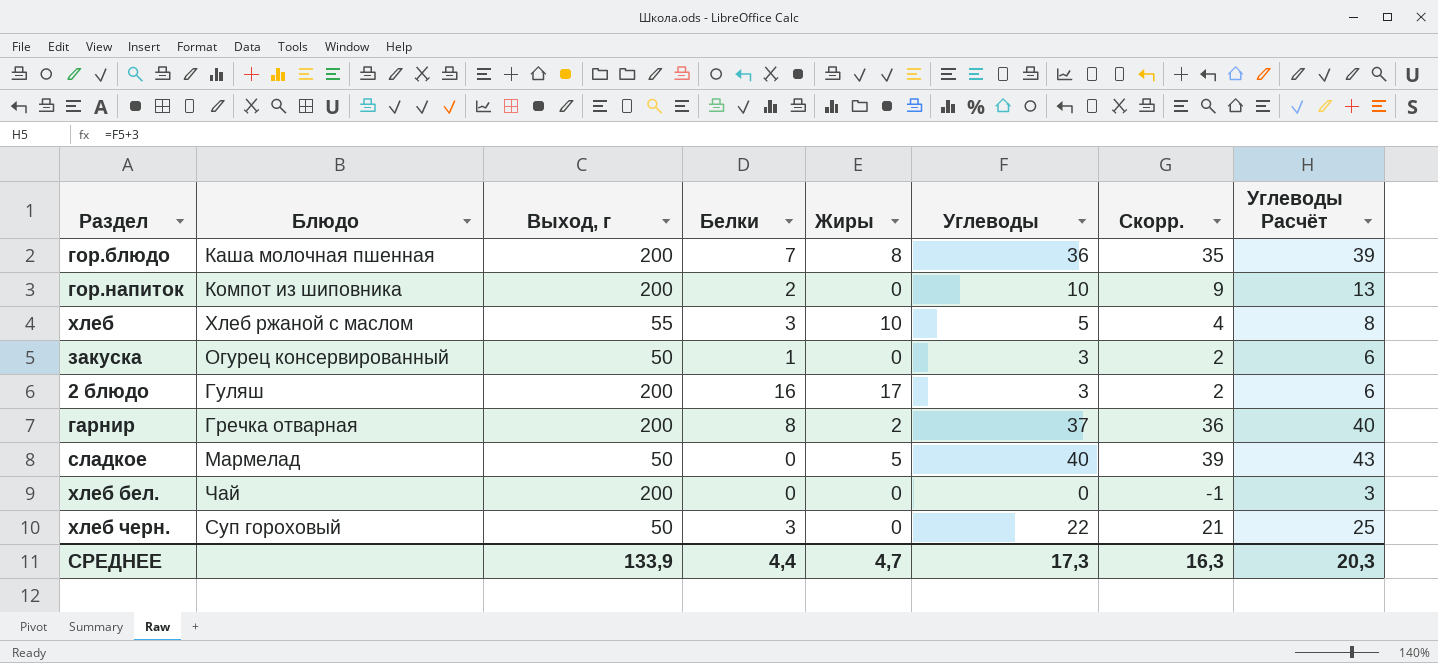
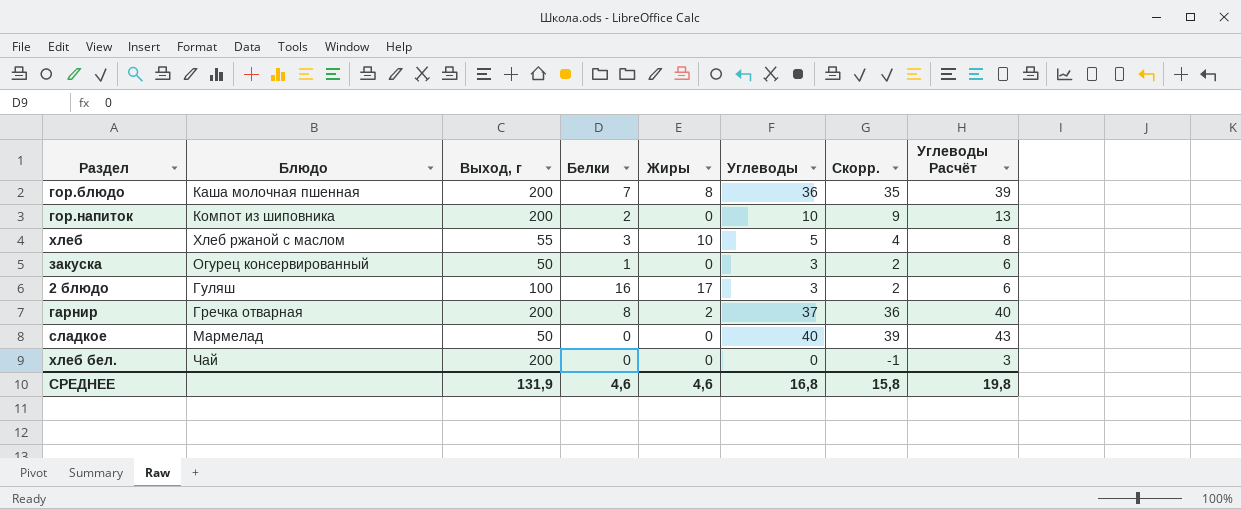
row хлеб черн.: Суп гороховый | 50 | 3 | 0 | 22 | 21 | 25 -> none
2 блюдо | Выход, г: 200 -> 100
сладкое | Жиры: 5 -> 0
СРЕДНЕЕ | Выход, г: 133,9 -> 131,9
СРЕДНЕЕ | Белки: 4,4 -> 4,6
СРЕДНЕЕ | Жиры: 4,7 -> 4,6
СРЕДНЕЕ | Углеводы: 17,3 -> 16,8
СРЕДНЕЕ | Скорр.: 16,3 -> 15,8
СРЕДНЕЕ | Углеводы Расчёт: 20,3 -> 19,8

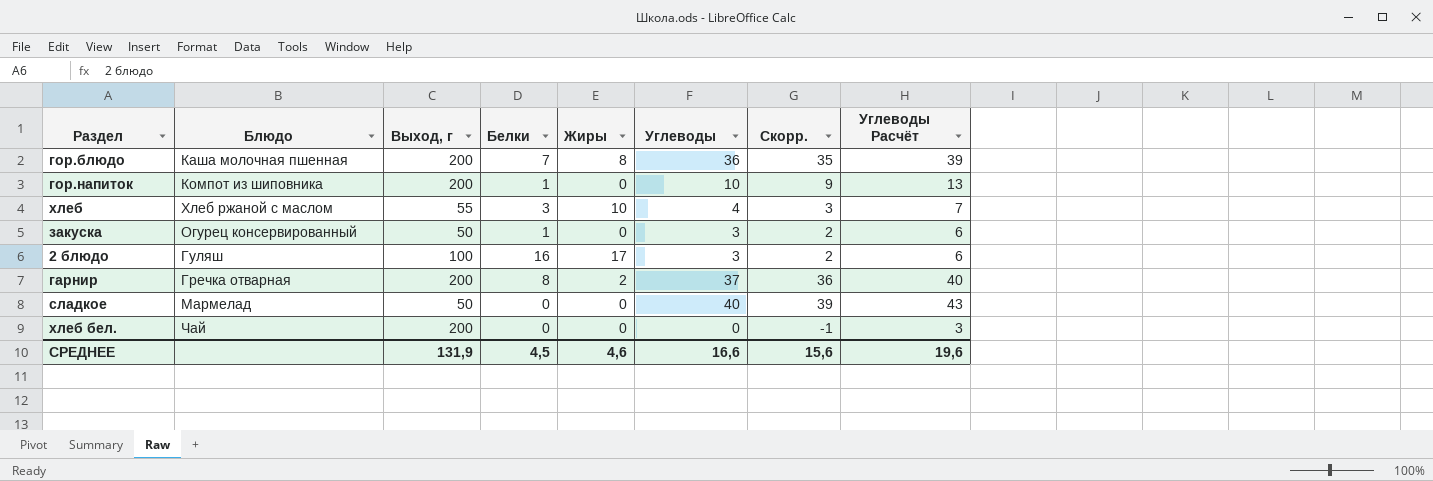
гор.напиток | Белки: 2 -> 1
хлеб | Углеводы: 5 -> 4
хлеб | Скорр.: 4 -> 3
хлеб | Углеводы Расчёт: 8 -> 7
СРЕДНЕЕ | Белки: 4,6 -> 4,5
СРЕДНЕЕ | Углеводы: 16,8 -> 16,6
СРЕДНЕЕ | Скорр.: 15,8 -> 15,6
СРЕДНЕЕ | Углеводы Расчёт: 19,8 -> 19,6

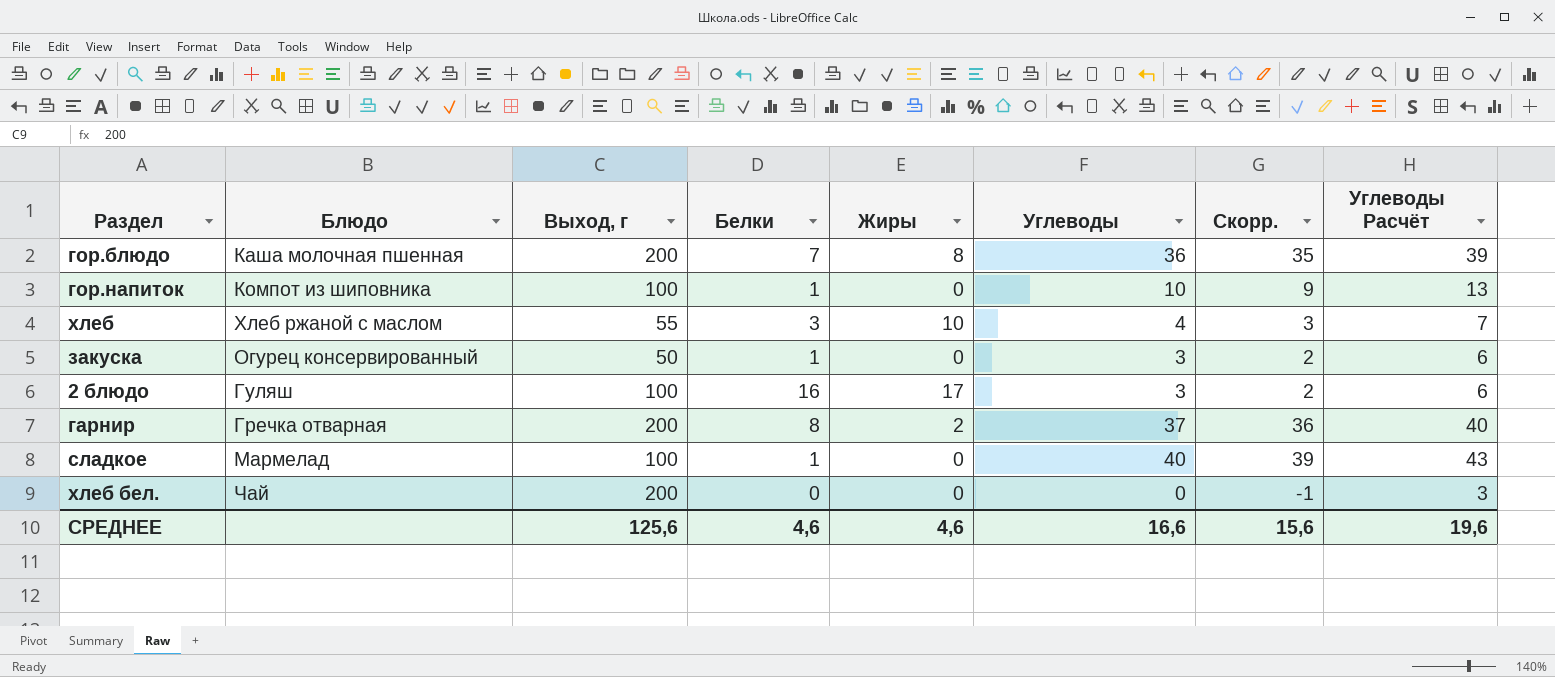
гор.напиток | Выход, г: 200 -> 100
сладкое | Выход, г: 50 -> 100
сладкое | Белки: 0 -> 1
СРЕДНЕЕ | Выход, г: 131,9 -> 125,6
СРЕДНЕЕ | Белки: 4,5 -> 4,6

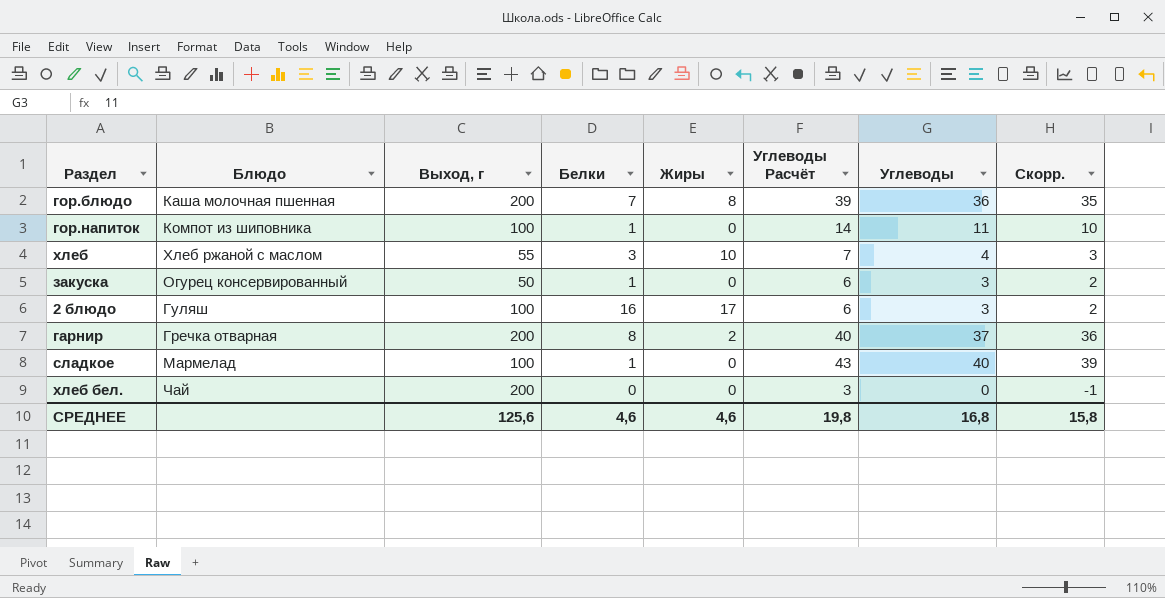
column Углеводы Расчёт | position: 8 -> 6
гор.напиток | Углеводы Расчёт: 13 -> 14
гор.напиток | Углеводы: 10 -> 11
гор.напиток | Скорр.: 9 -> 10
СРЕДНЕЕ | Углеводы Расчёт: 19,6 -> 19,8
СРЕДНЕЕ | Углеводы: 16,6 -> 16,8
СРЕДНЕЕ | Скорр.: 15,6 -> 15,8

